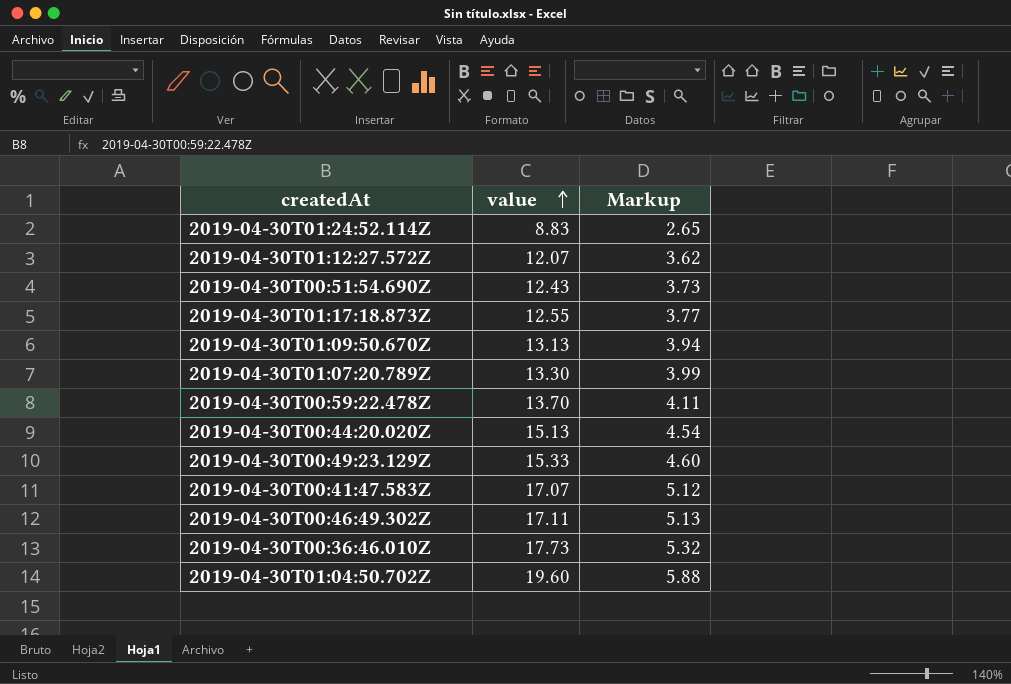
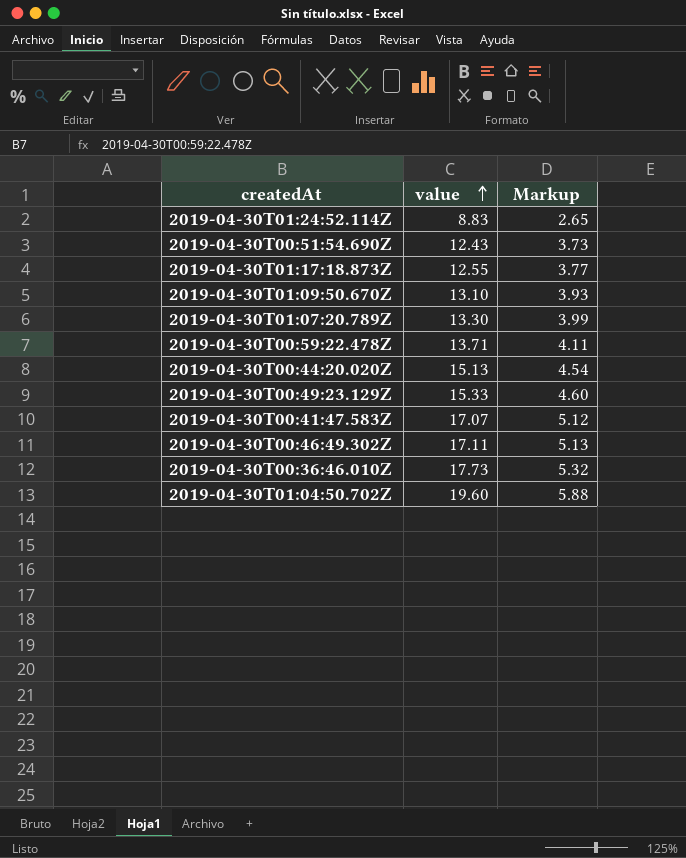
row 2019-04-30T01:12:27.572Z: 12.07 | 3.62 -> none
2019-04-30T01:09:50.670Z | value: 13.13 -> 13.10
2019-04-30T01:09:50.670Z | Markup: 3.94 -> 3.93
2019-04-30T00:59:22.478Z | value: 13.70 -> 13.71

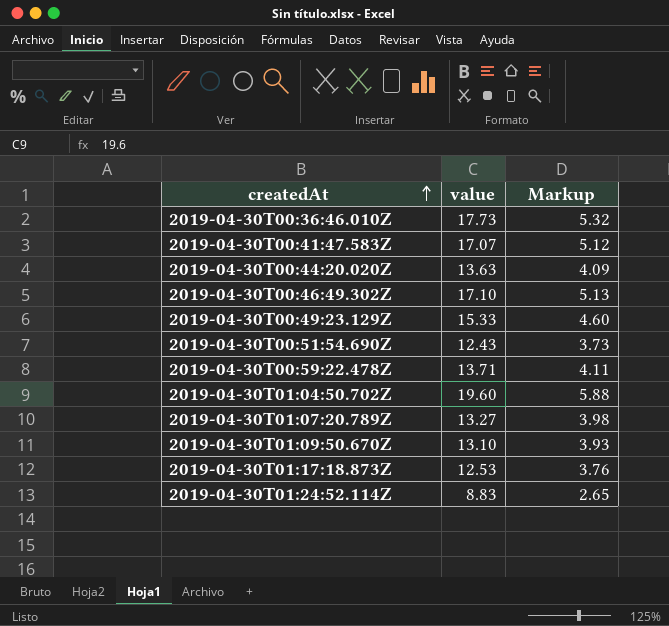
row order: value ascending -> createdAt ascending
2019-04-30T00:44:20.020Z | value: 15.13 -> 13.63
2019-04-30T00:44:20.020Z | Markup: 4.54 -> 4.09
2019-04-30T00:46:49.302Z | value: 17.11 -> 17.10
2019-04-30T01:07:20.789Z | value: 13.30 -> 13.27
2019-04-30T01:07:20.789Z | Markup: 3.99 -> 3.98
2019-04-30T01:17:18.873Z | value: 12.55 -> 12.53
2019-04-30T01:17:18.873Z | Markup: 3.77 -> 3.76

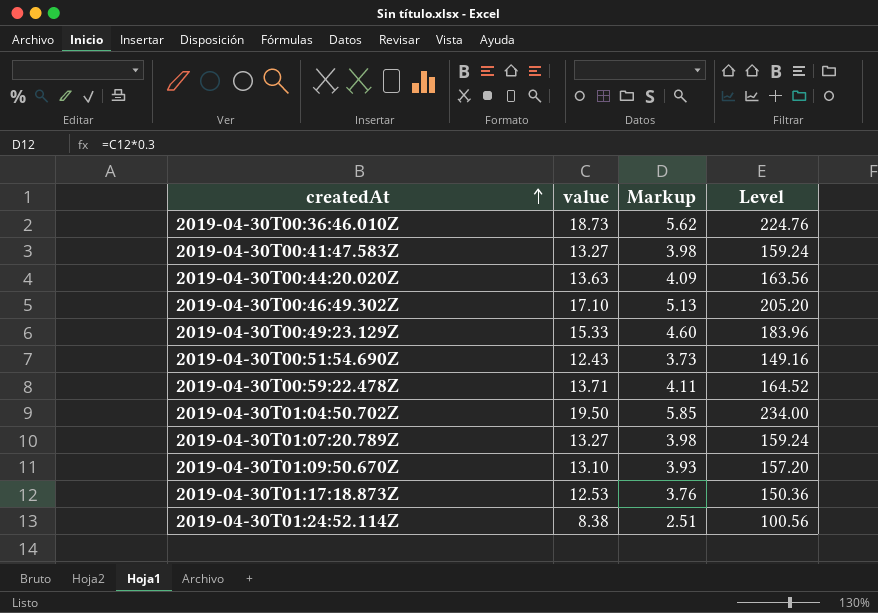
column Level | formula: none -> [value] * 12
2019-04-30T00:36:46.010Z | value: 17.73 -> 18.73
2019-04-30T00:36:46.010Z | Markup: 5.32 -> 5.62
2019-04-30T00:41:47.583Z | value: 17.07 -> 13.27
2019-04-30T00:41:47.583Z | Markup: 5.12 -> 3.98
2019-04-30T01:04:50.702Z | value: 19.60 -> 19.50
2019-04-30T01:04:50.702Z | Markup: 5.88 -> 5.85
2019-04-30T01:24:52.114Z | value: 8.83 -> 8.38
2019-04-30T01:24:52.114Z | Markup: 2.65 -> 2.51

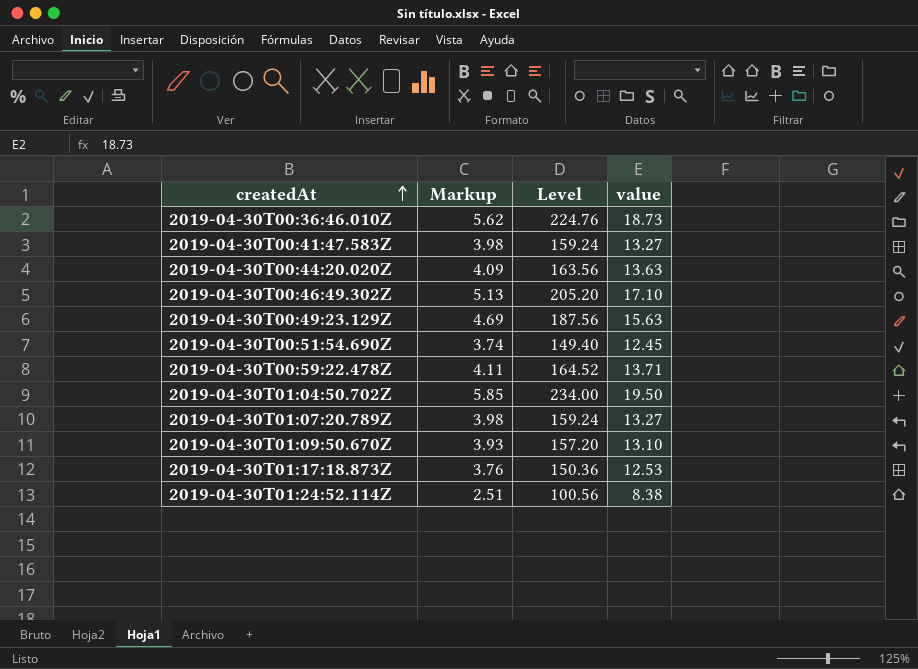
column value | position: 2 -> 4
2019-04-30T00:49:23.129Z | Markup: 4.60 -> 4.69
2019-04-30T00:49:23.129Z | Level: 183.96 -> 187.56
2019-04-30T00:49:23.129Z | value: 15.33 -> 15.63
2019-04-30T00:51:54.690Z | Markup: 3.73 -> 3.74
2019-04-30T00:51:54.690Z | Level: 149.16 -> 149.40
2019-04-30T00:51:54.690Z | value: 12.43 -> 12.45

